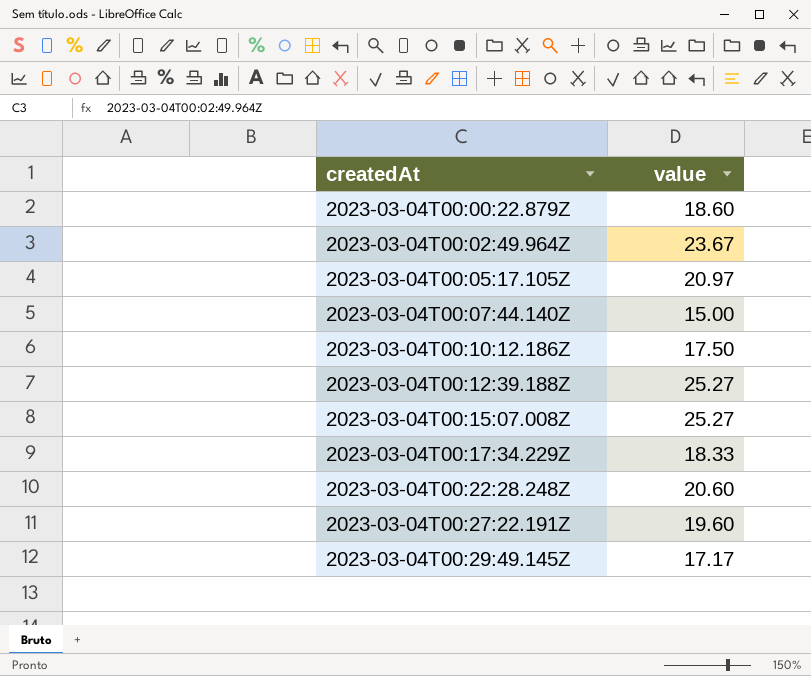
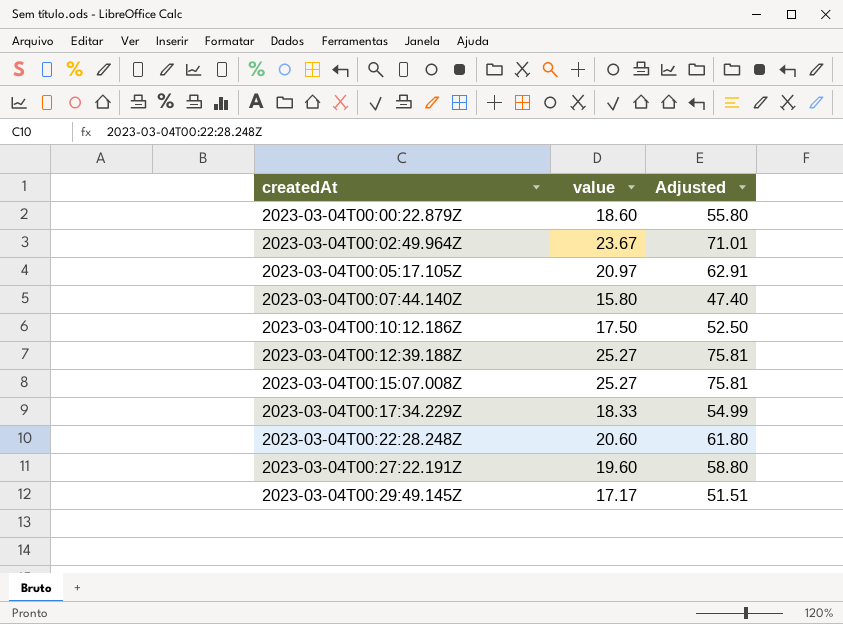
column Adjusted | formula: none -> [value] * 3
2023-03-04T00:07:44.140Z | value: 15.00 -> 15.80

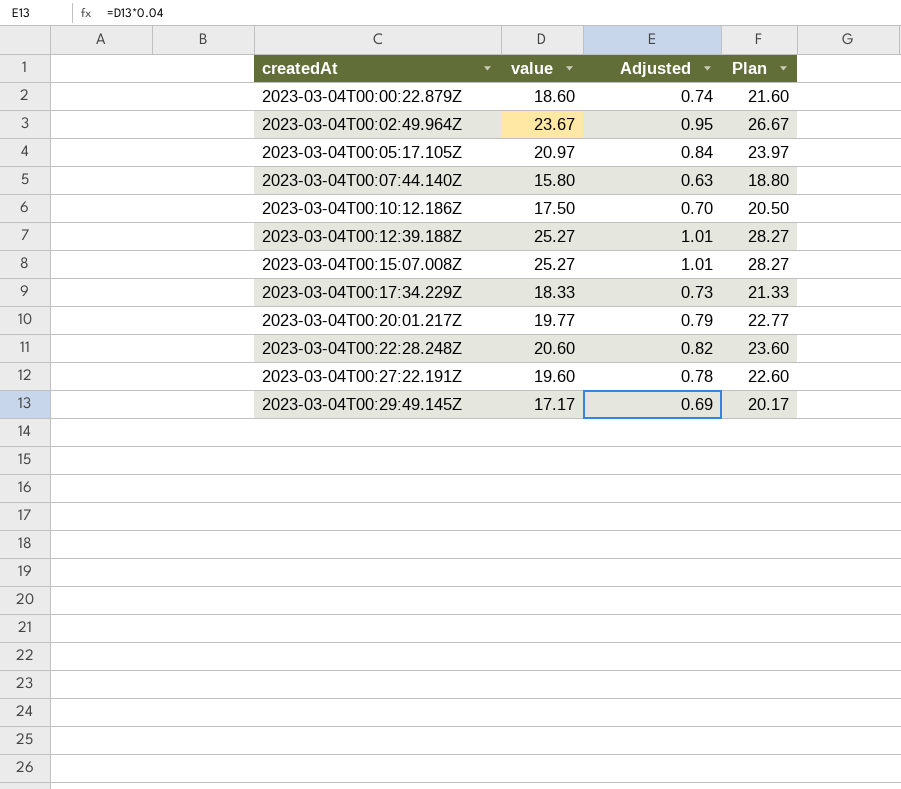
column Adjusted | formula: [value] * 3 -> [value] * 0.04
column Plan | formula: none -> [value] + 3
row 2023-03-04T00:20:01.217Z: none -> 19.77 | 0.79 | 22.77

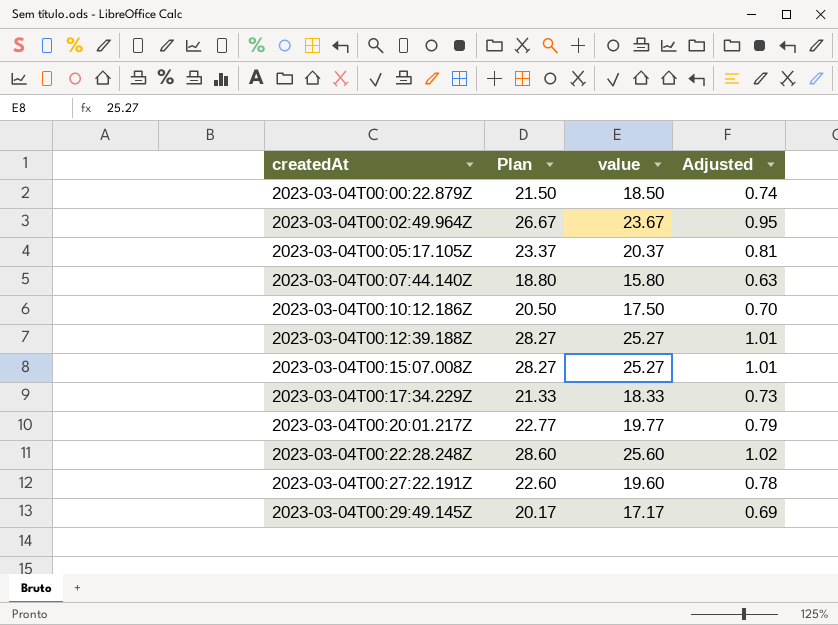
column Plan | position: 4 -> 2
2023-03-04T00:00:22.879Z | Plan: 21.60 -> 21.50
2023-03-04T00:00:22.879Z | value: 18.60 -> 18.50
2023-03-04T00:05:17.105Z | Plan: 23.97 -> 23.37
2023-03-04T00:05:17.105Z | value: 20.97 -> 20.37
2023-03-04T00:05:17.105Z | Adjusted: 0.84 -> 0.81
2023-03-04T00:22:28.248Z | Plan: 23.60 -> 28.60
2023-03-04T00:22:28.248Z | value: 20.60 -> 25.60
2023-03-04T00:22:28.248Z | Adjusted: 0.82 -> 1.02

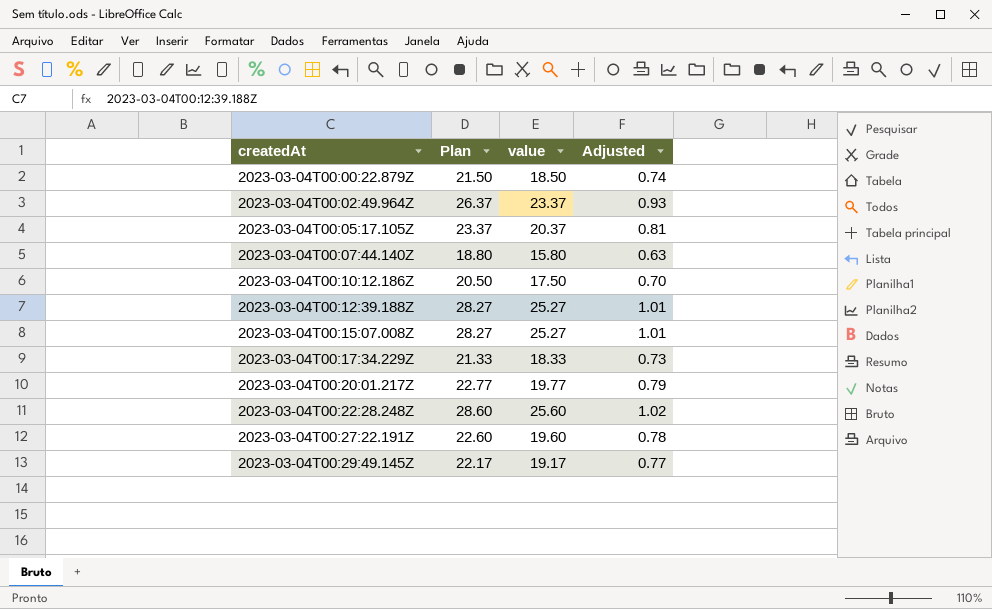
2023-03-04T00:02:49.964Z | Plan: 26.67 -> 26.37
2023-03-04T00:02:49.964Z | value: 23.67 -> 23.37
2023-03-04T00:02:49.964Z | Adjusted: 0.95 -> 0.93
2023-03-04T00:29:49.145Z | Plan: 20.17 -> 22.17
2023-03-04T00:29:49.145Z | value: 17.17 -> 19.17
2023-03-04T00:29:49.145Z | Adjusted: 0.69 -> 0.77

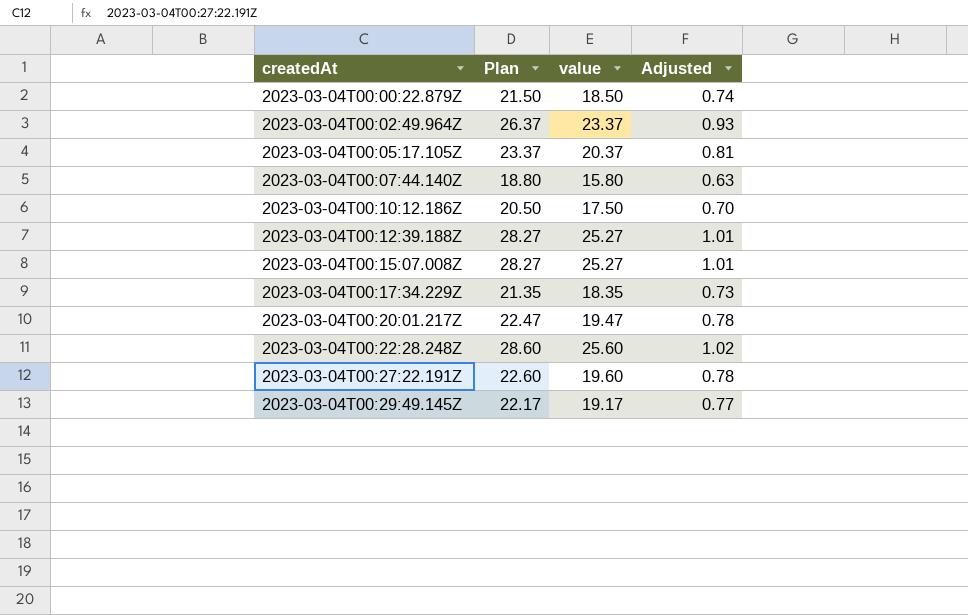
2023-03-04T00:17:34.229Z | Plan: 21.33 -> 21.35
2023-03-04T00:17:34.229Z | value: 18.33 -> 18.35
2023-03-04T00:20:01.217Z | Plan: 22.77 -> 22.47
2023-03-04T00:20:01.217Z | value: 19.77 -> 19.47
2023-03-04T00:20:01.217Z | Adjusted: 0.79 -> 0.78

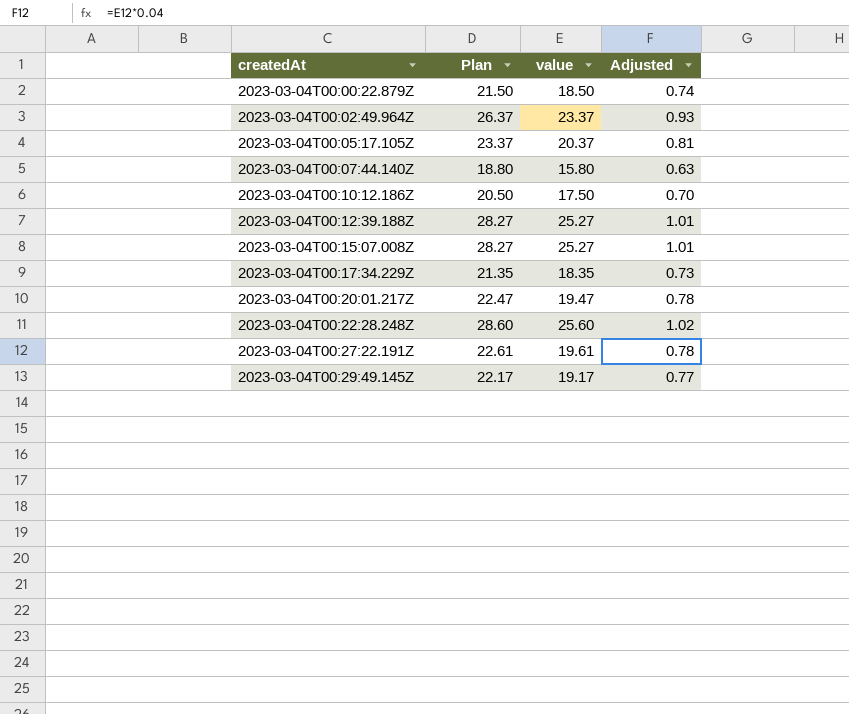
2023-03-04T00:27:22.191Z | Plan: 22.60 -> 22.61
2023-03-04T00:27:22.191Z | value: 19.60 -> 19.61

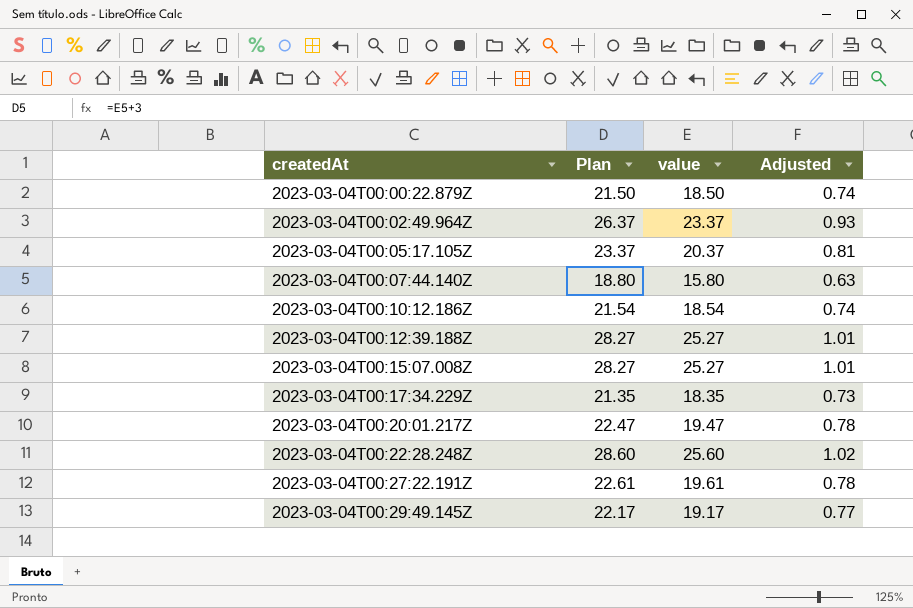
2023-03-04T00:10:12.186Z | Plan: 20.50 -> 21.54
2023-03-04T00:10:12.186Z | value: 17.50 -> 18.54
2023-03-04T00:10:12.186Z | Adjusted: 0.70 -> 0.74

